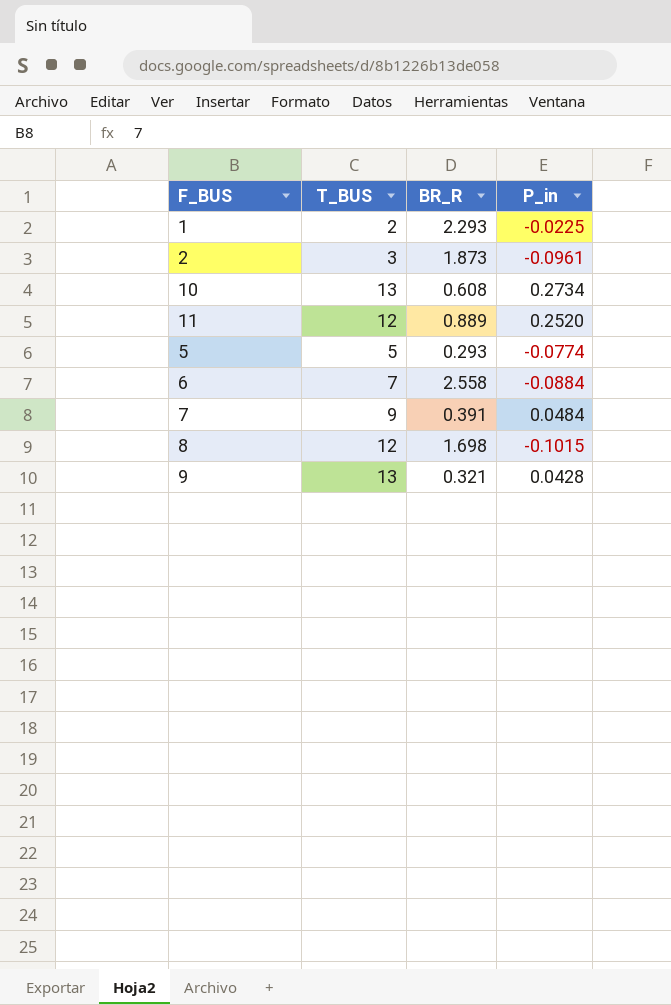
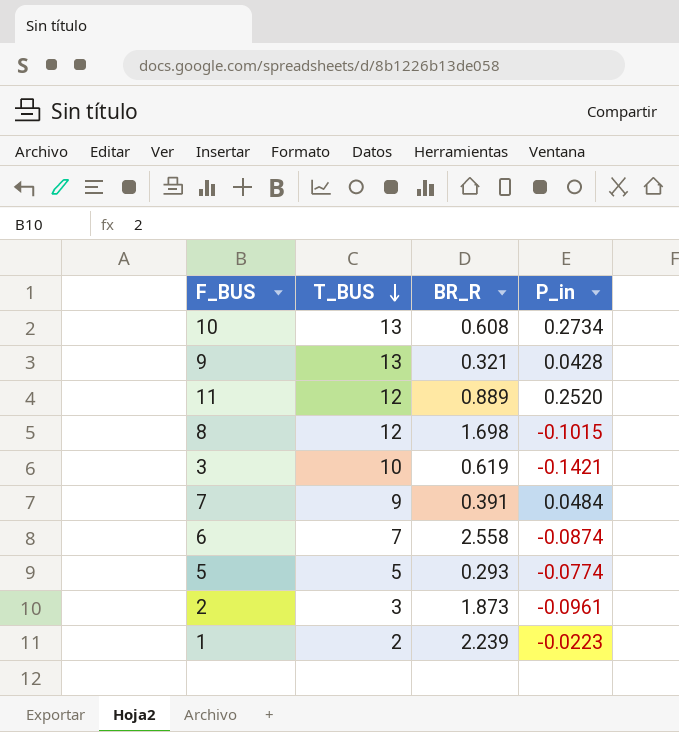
row order: none -> T_BUS descending
row 3: none -> 10 | 0.619 | -0.1421
6 | P_in: -0.0884 -> -0.0874
1 | BR_R: 2.293 -> 2.239
1 | P_in: -0.0225 -> -0.0223

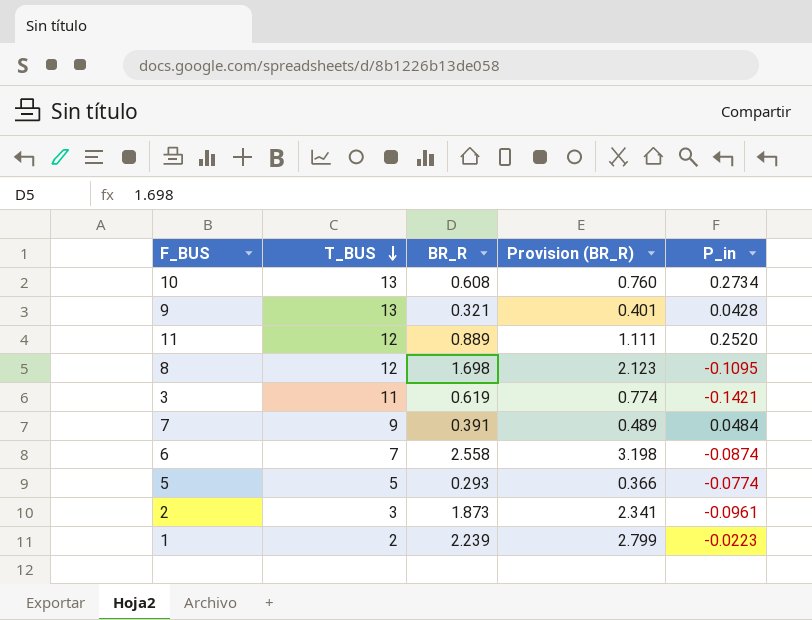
column Provision (BR_R) | formula: none -> [BR_R] * 1.25
8 | P_in: -0.1015 -> -0.1095
3 | T_BUS: 10 -> 11

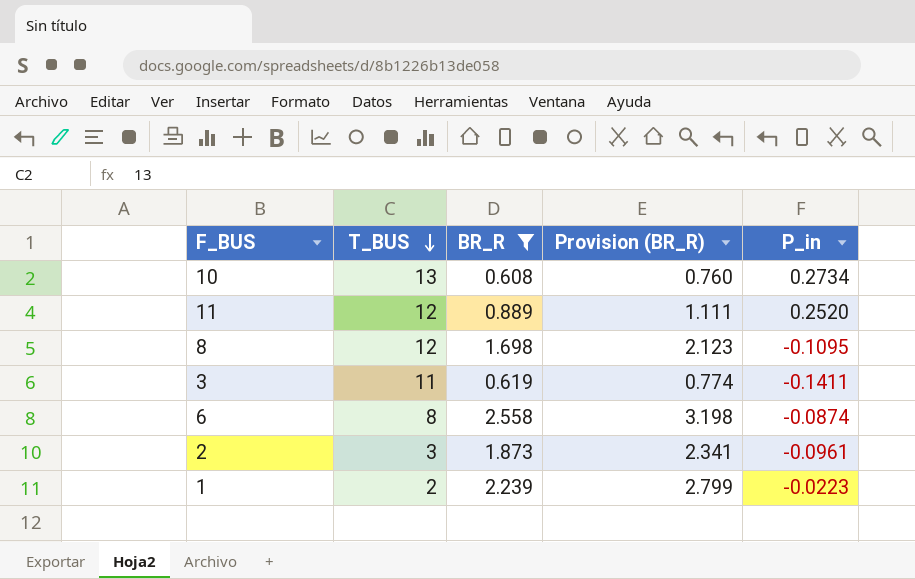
filter: none -> BR_R >= 0.608
3 | P_in: -0.1421 -> -0.1411
6 | T_BUS: 7 -> 8

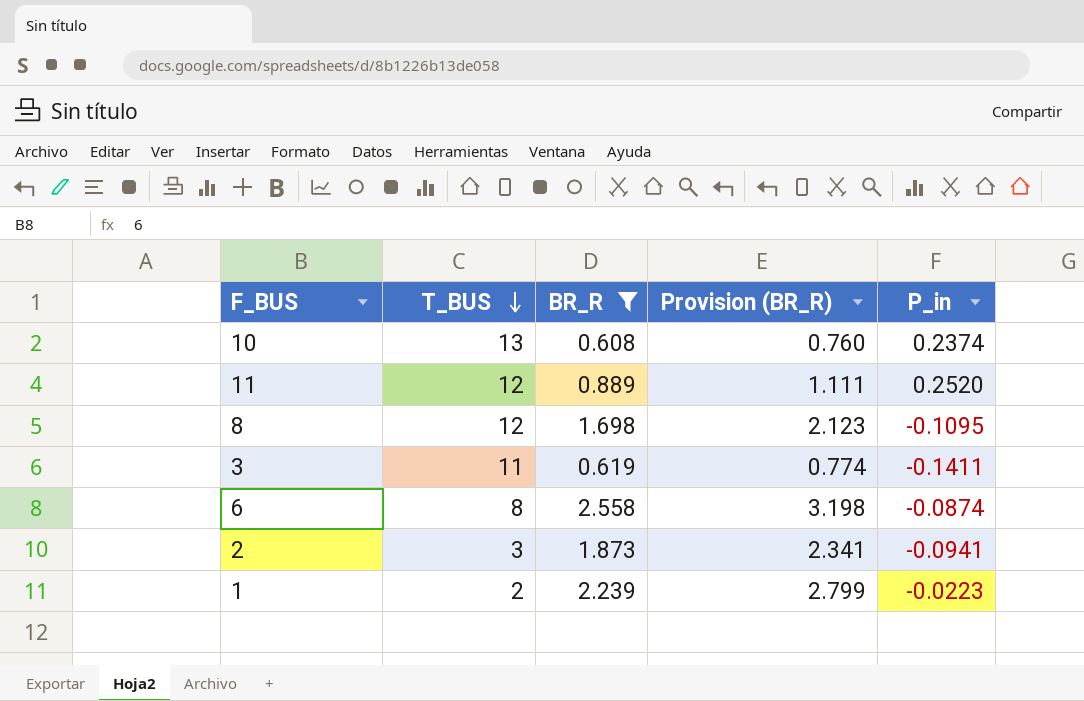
10 | P_in: 0.2734 -> 0.2374
2 | P_in: -0.0961 -> -0.0941

